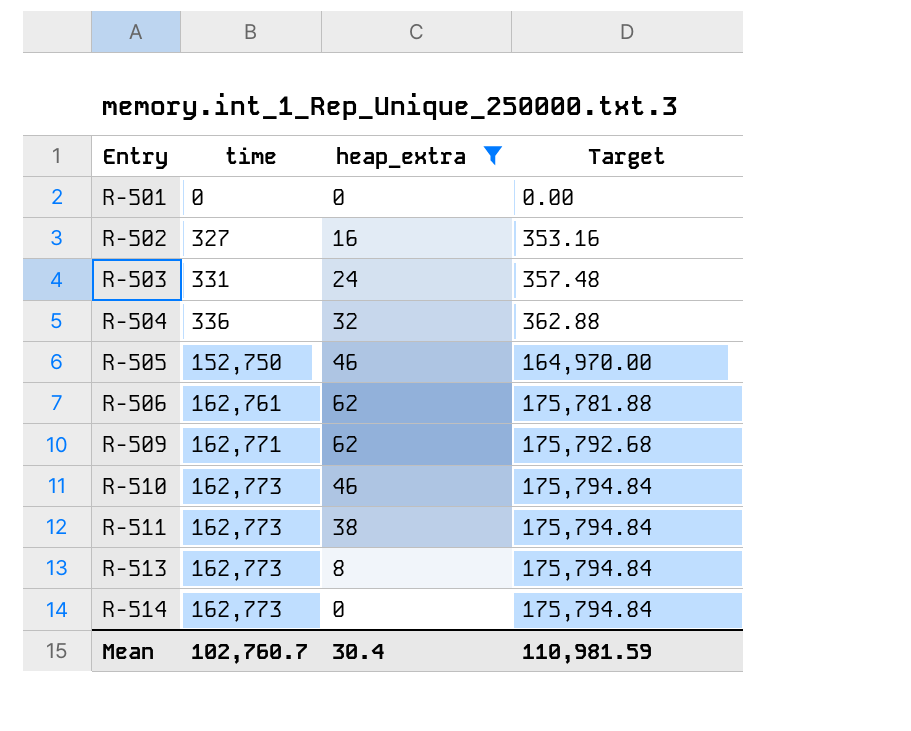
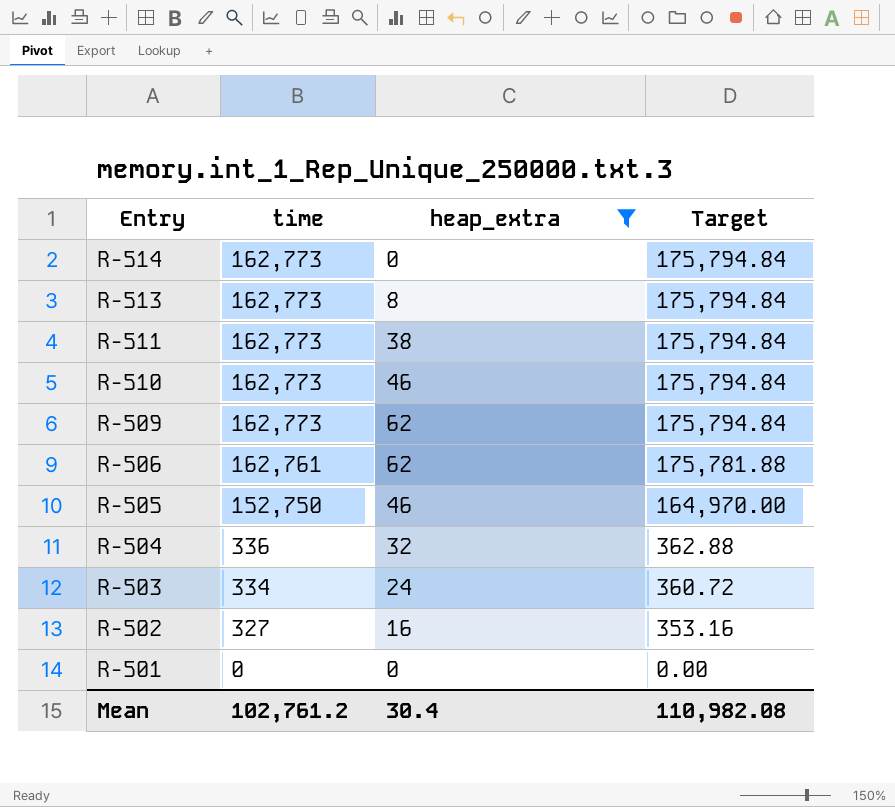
row order: Entry ascending -> Entry descending
R-509 | time: 162,771 -> 162,773
R-509 | Target: 175,792.68 -> 175,794.84
R-503 | time: 331 -> 334
R-503 | Target: 357.48 -> 360.72
Mean | time: 102,760.7 -> 102,761.2
Mean | Target: 110,981.59 -> 110,982.08

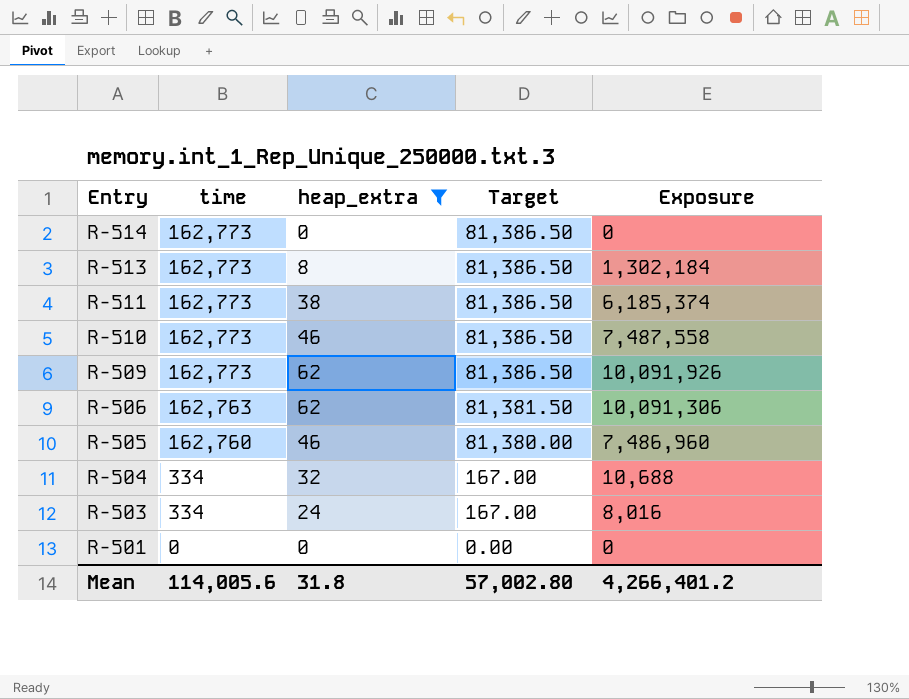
column Target | formula: [time] * 1.08 -> [time] * 0.5
column Exposure | formula: none -> [time] * [heap_extra]
row R-502: 327 | 16 | 353.16 -> none
R-506 | time: 162,761 -> 162,763
R-505 | time: 152,750 -> 162,760
R-504 | time: 336 -> 334
Mean | time: 102,761.2 -> 114,005.6
Mean | heap_extra: 30.4 -> 31.8
Mean | Target: 110,982.08 -> 57,002.80

